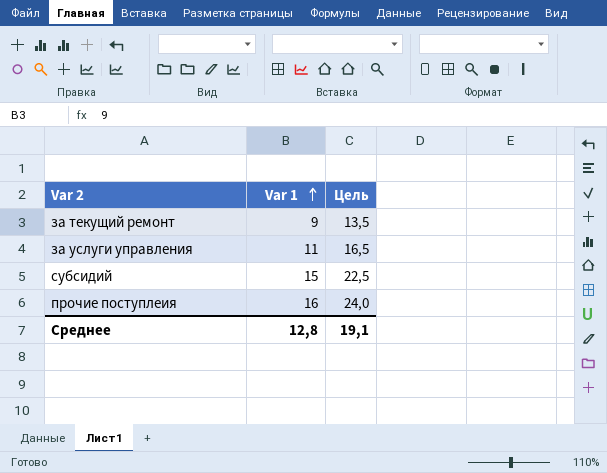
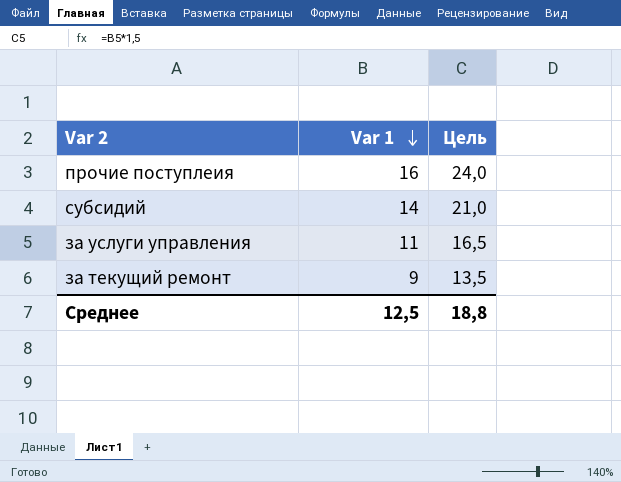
row order: Var 1 ascending -> Var 1 descending
субсидий | Var 1: 15 -> 14
субсидий | Цель: 22,5 -> 21,0
Среднее | Var 1: 12,8 -> 12,5
Среднее | Цель: 19,1 -> 18,8

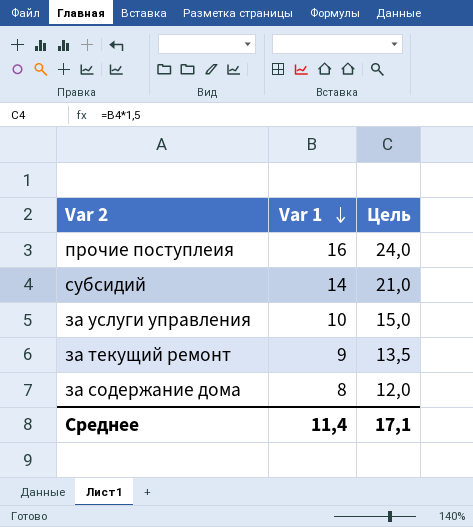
за услуги управления | Var 1: 11 -> 10
за услуги управления | Цель: 16,5 -> 15,0
row за содержание дома: none -> 8 | 12,0
Среднее | Var 1: 12,5 -> 11,4
Среднее | Цель: 18,8 -> 17,1

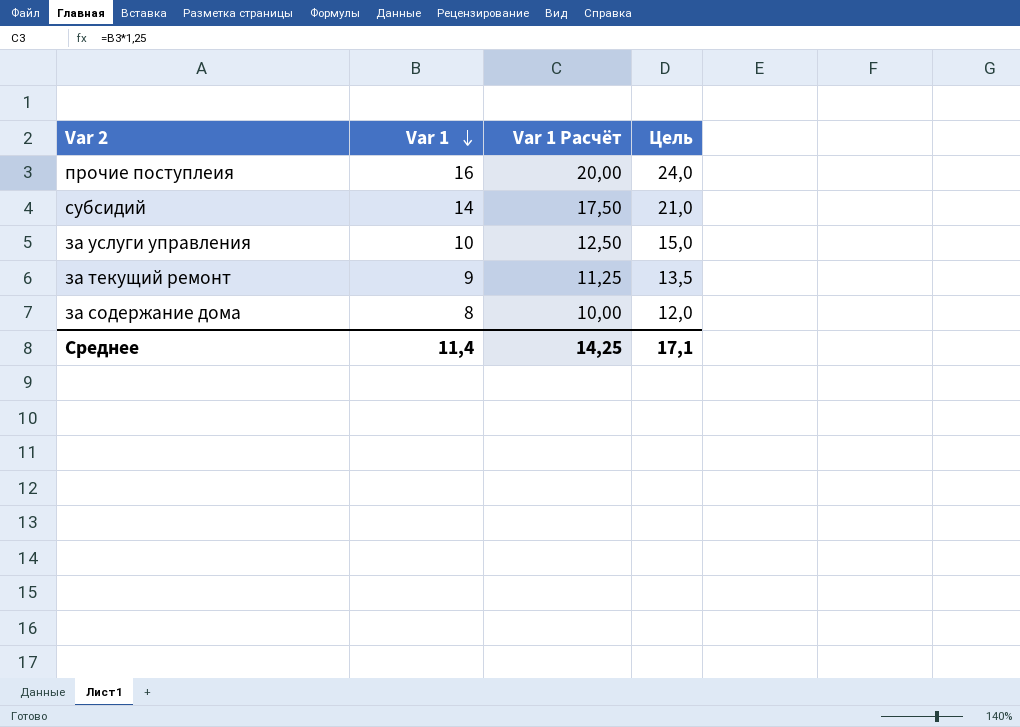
column Var 1 Расчёт | formula: none -> [Var 1] * 1,25

